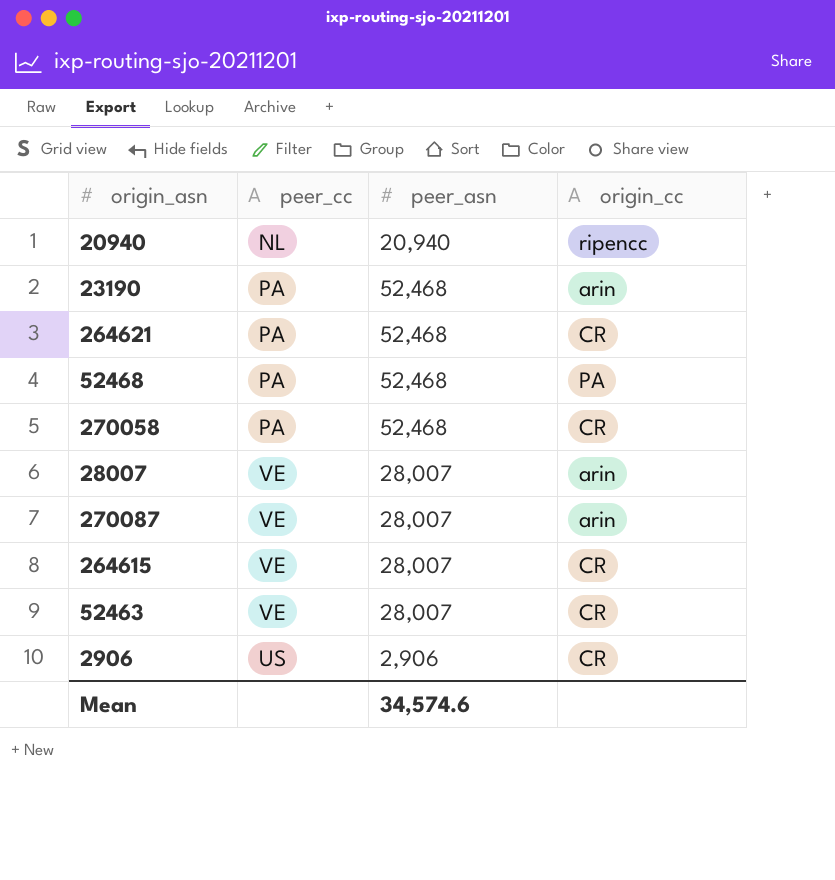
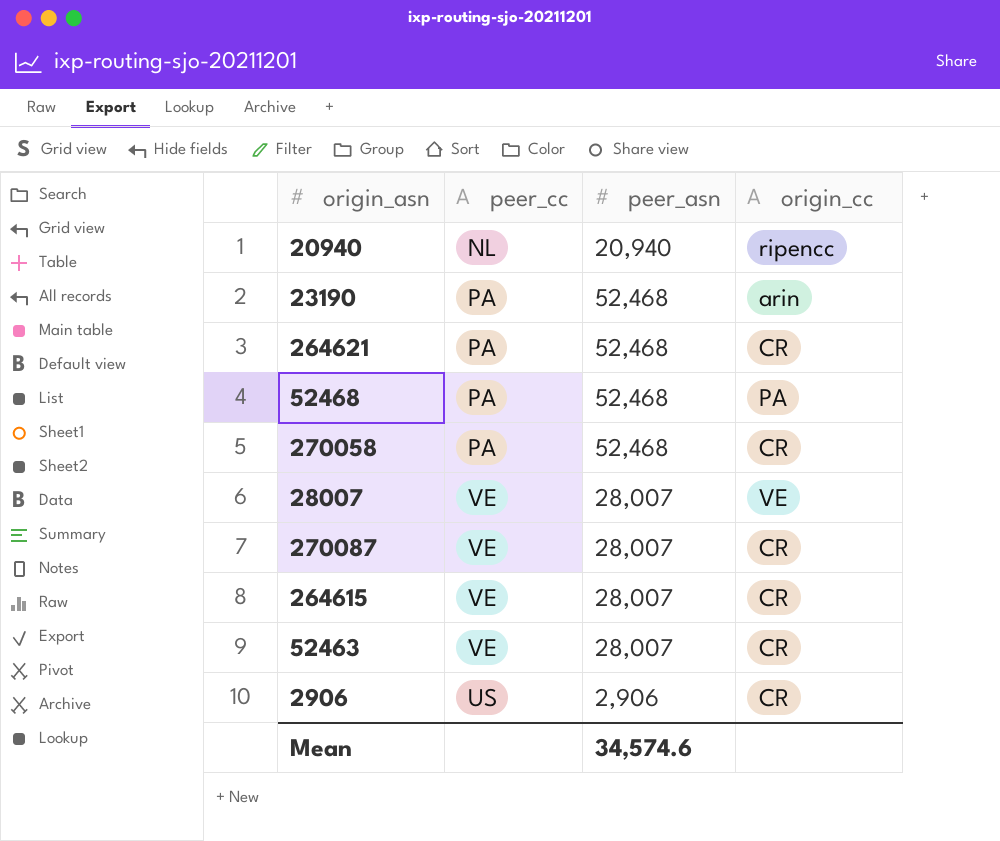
28007 | origin_cc: arin -> VE
270087 | origin_cc: arin -> CR

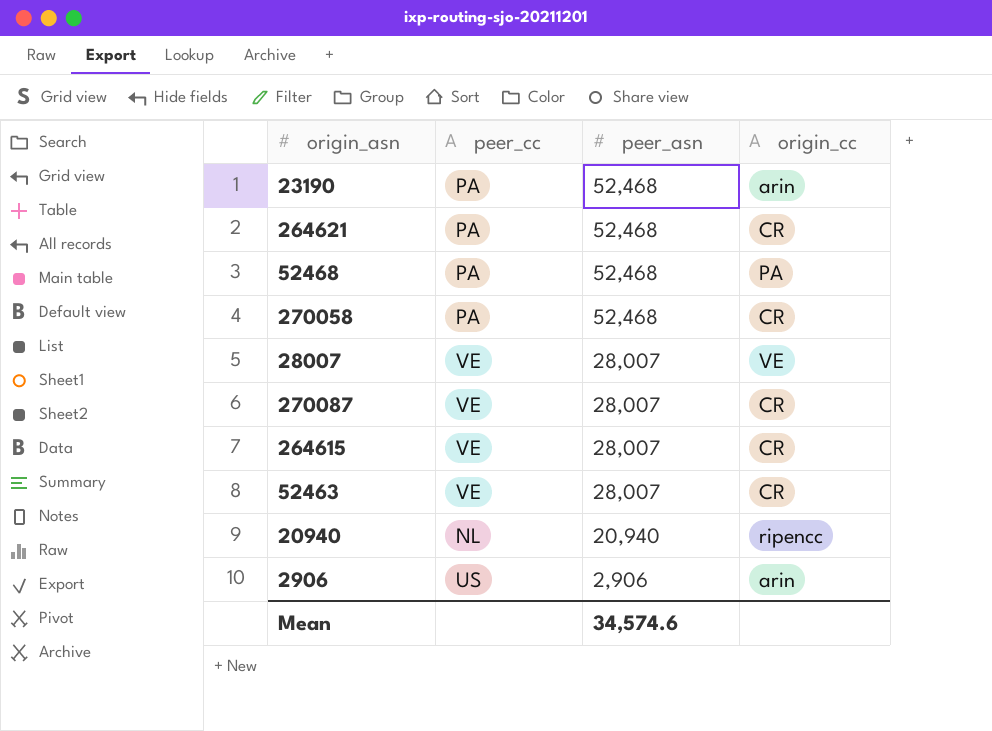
row order: none -> peer_asn descending
2906 | origin_cc: CR -> arin

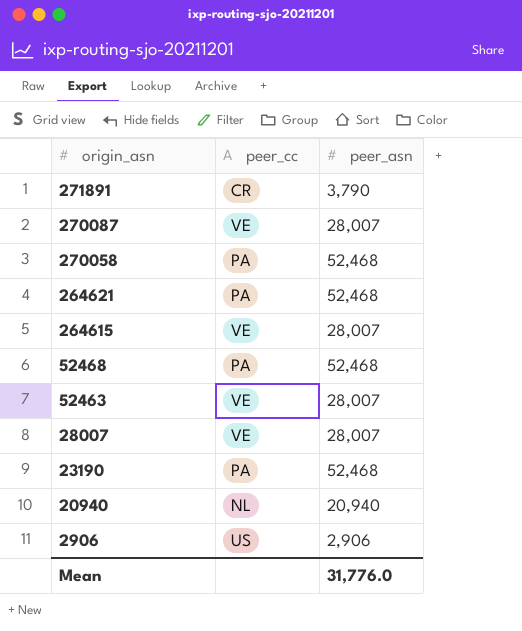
row order: peer_asn descending -> origin_asn descending
column origin_cc | position: 4 -> none
row 271891: none -> CR | 3,790
Mean | peer_asn: 34,574.6 -> 31,776.0

